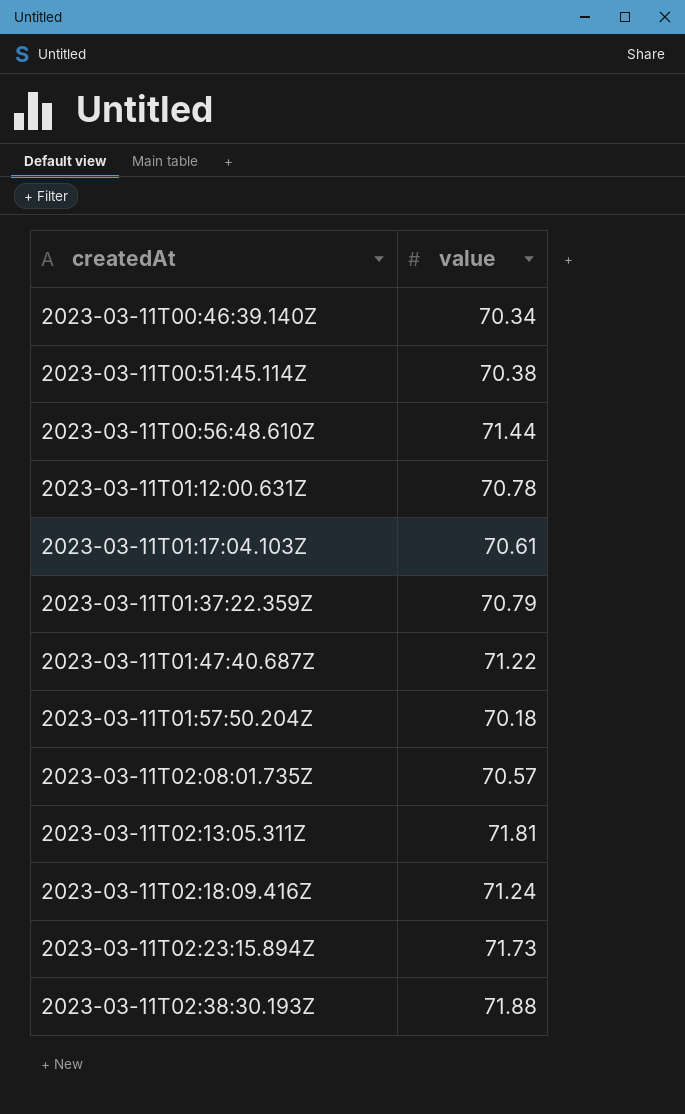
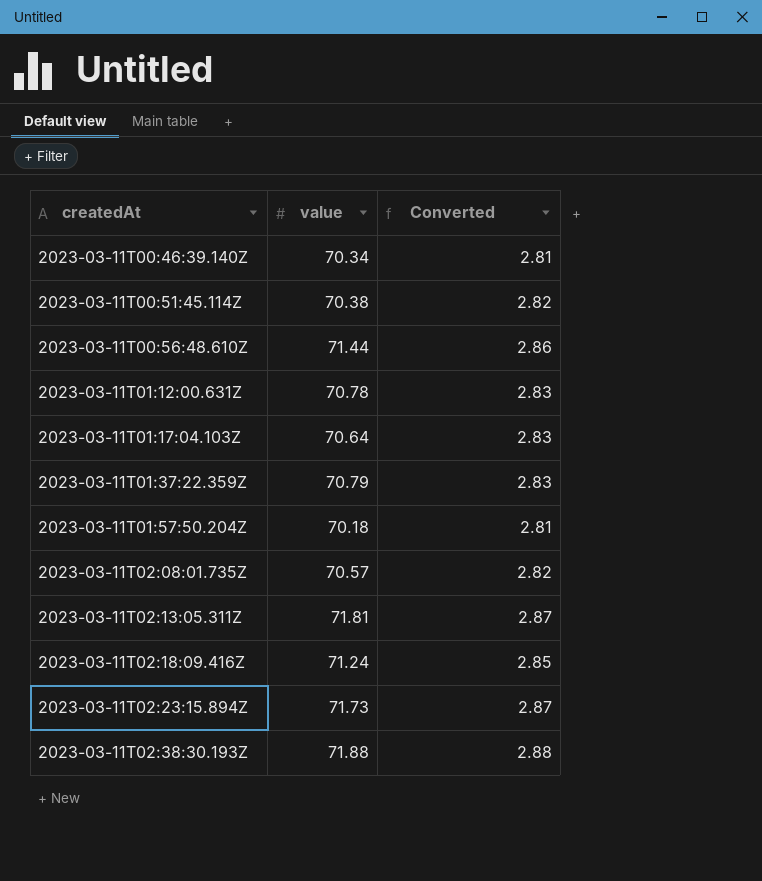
column Converted | formula: none -> [value] * 0.04
row 2023-03-11T01:47:40.687Z: 71.22 -> none
2023-03-11T01:17:04.103Z | value: 70.61 -> 70.64

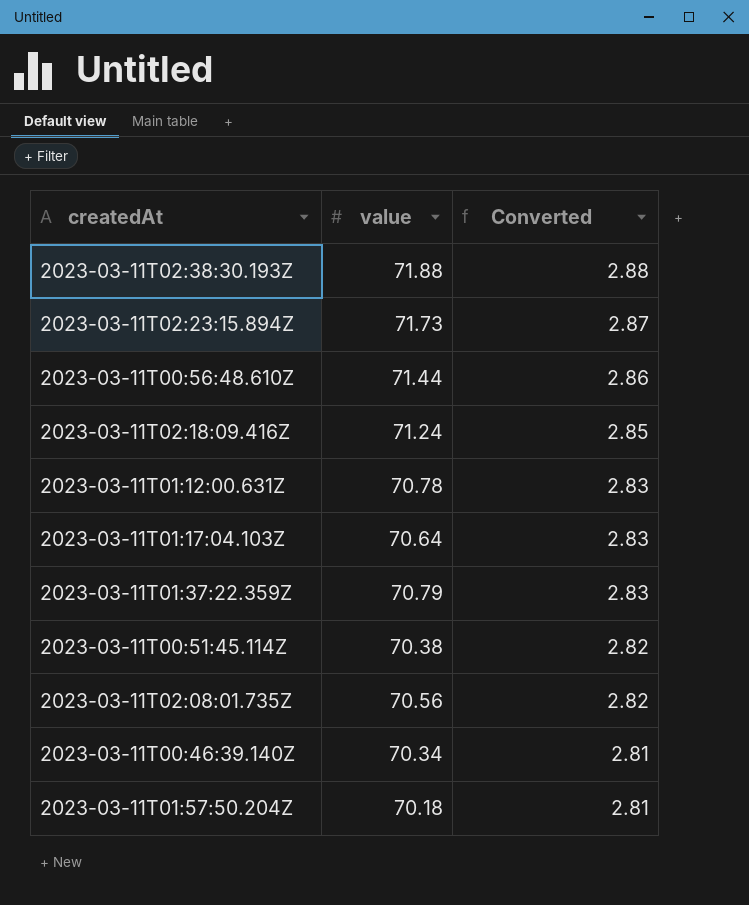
row order: createdAt ascending -> Converted descending
row 2023-03-11T02:13:05.311Z: 71.81 | 2.87 -> none
2023-03-11T02:08:01.735Z | value: 70.57 -> 70.56

